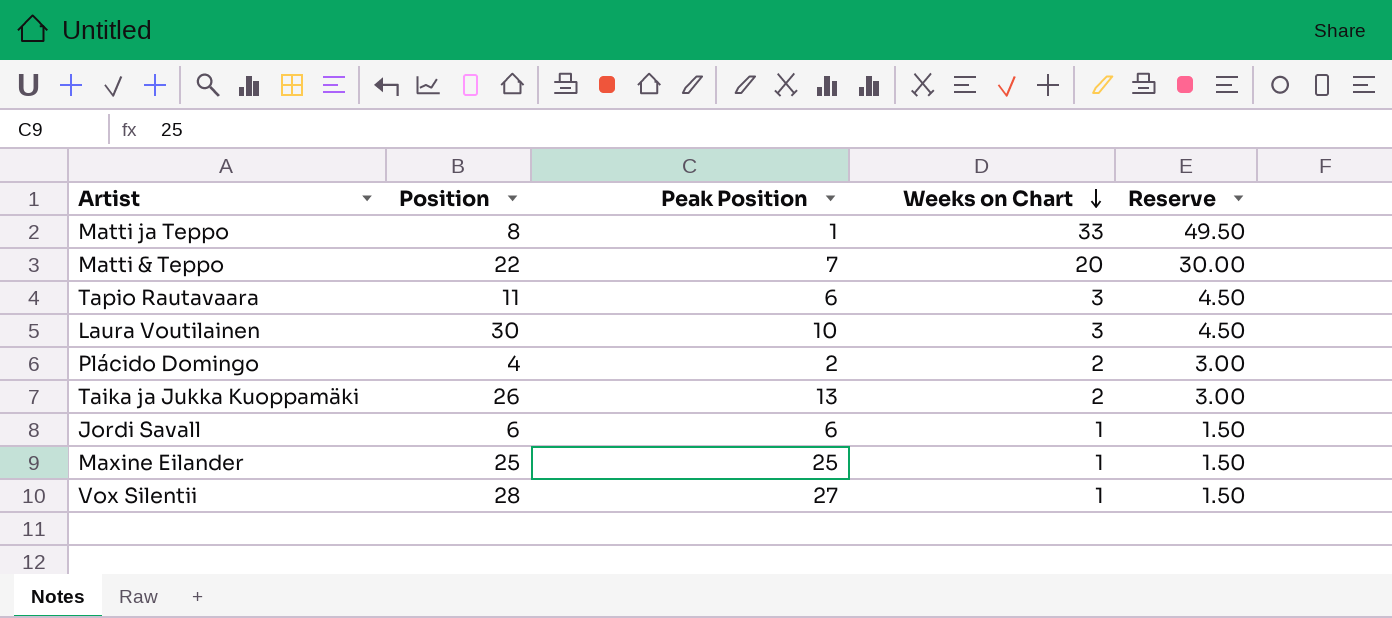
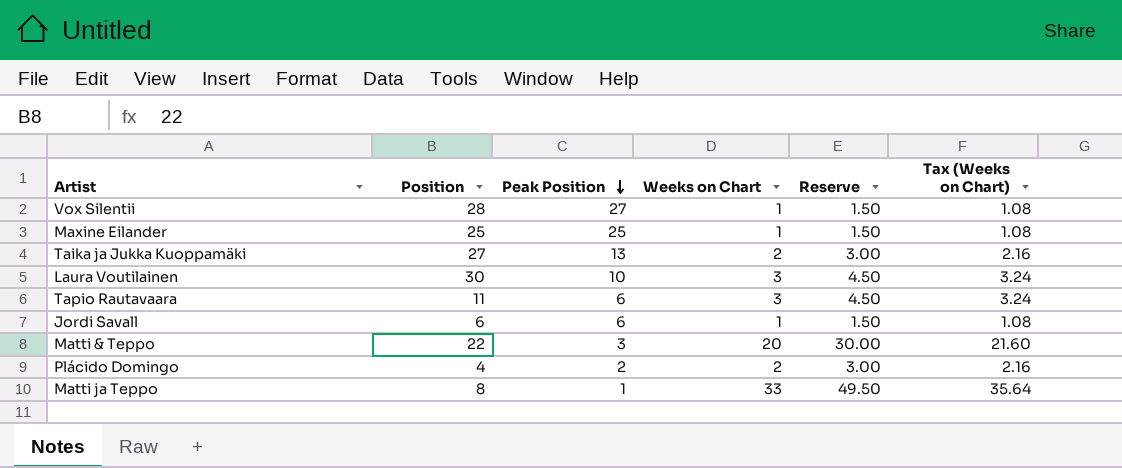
row order: Weeks on Chart descending -> Peak Position descending
column Tax (Weeks on Chart) | formula: none -> [Weeks on Chart] * 1.08
Taika ja Jukka Kuoppamäki | Position: 26 -> 27
Matti & Teppo | Peak Position: 7 -> 3

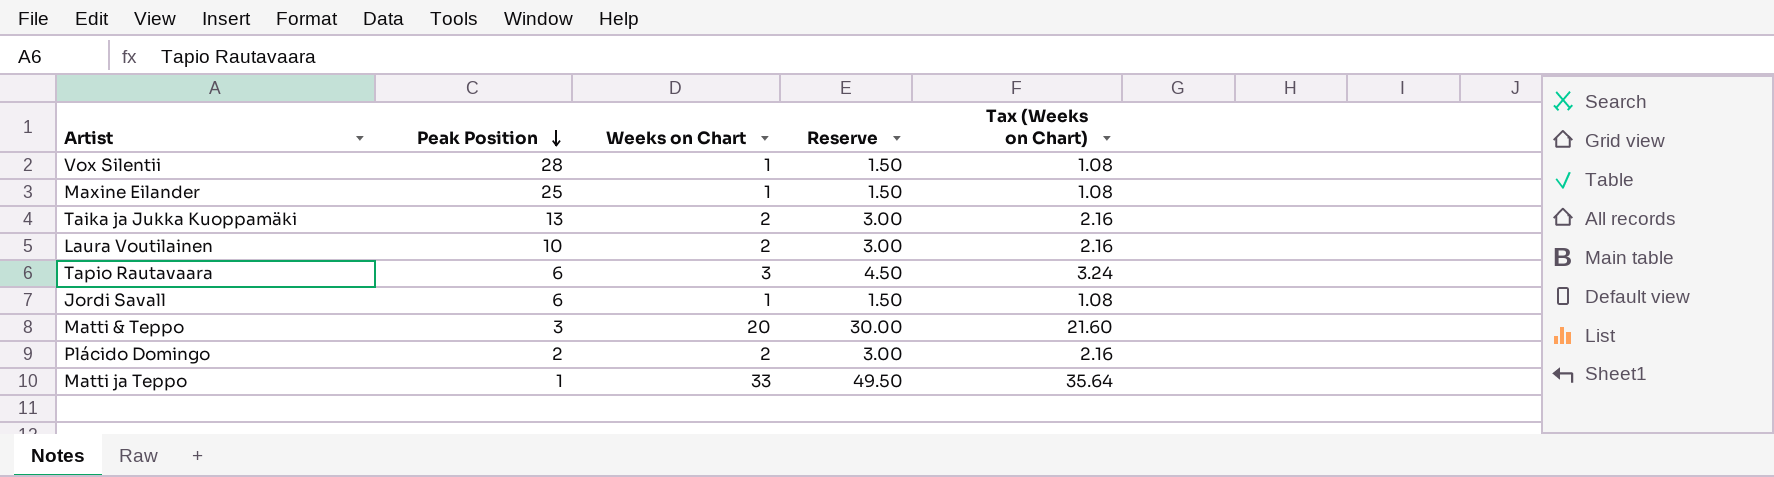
column Position | position: 2 -> none
Vox Silentii | Peak Position: 27 -> 28
Laura Voutilainen | Weeks on Chart: 3 -> 2
Laura Voutilainen | Reserve: 4.50 -> 3.00
Laura Voutilainen | Tax (Weeks on Chart): 3.24 -> 2.16

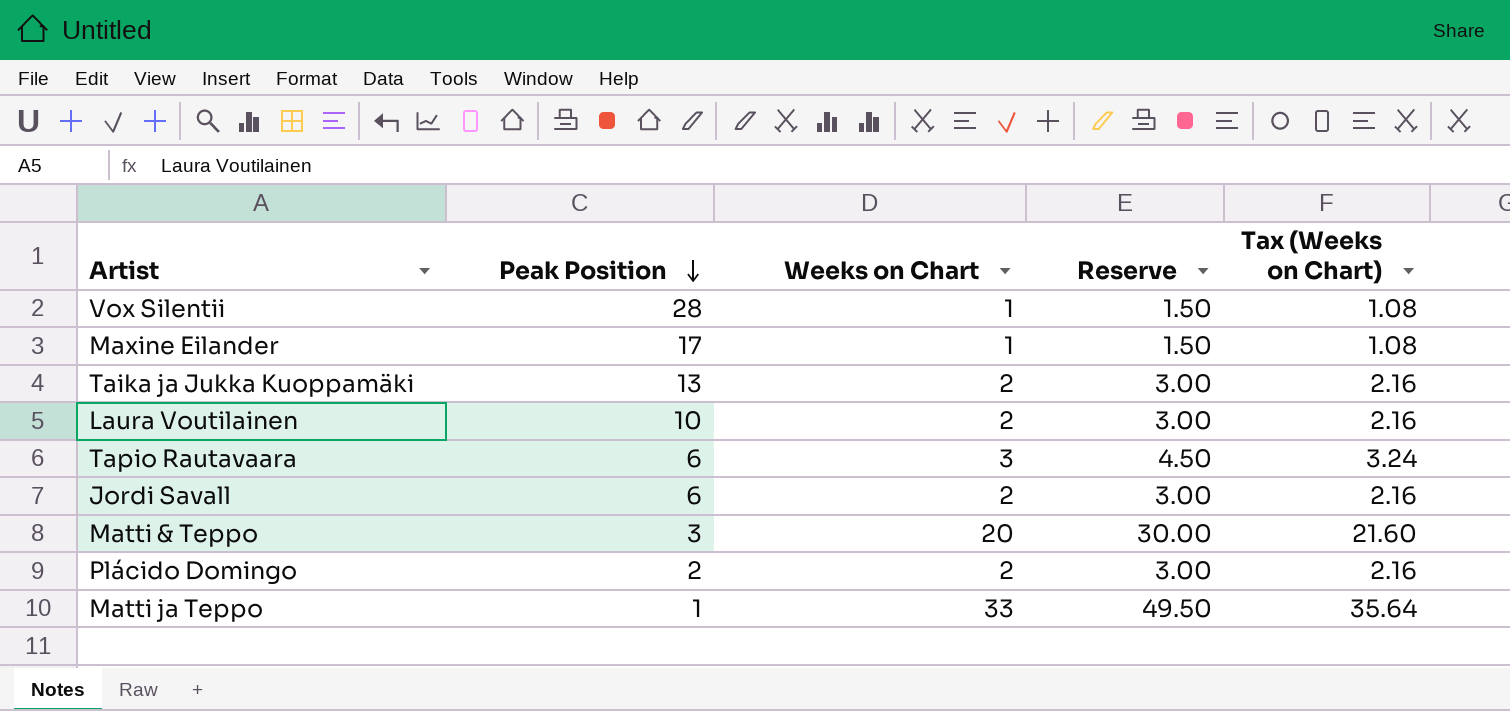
Maxine Eilander | Peak Position: 25 -> 17
Jordi Savall | Weeks on Chart: 1 -> 2
Jordi Savall | Reserve: 1.50 -> 3.00
Jordi Savall | Tax (Weeks on Chart): 1.08 -> 2.16

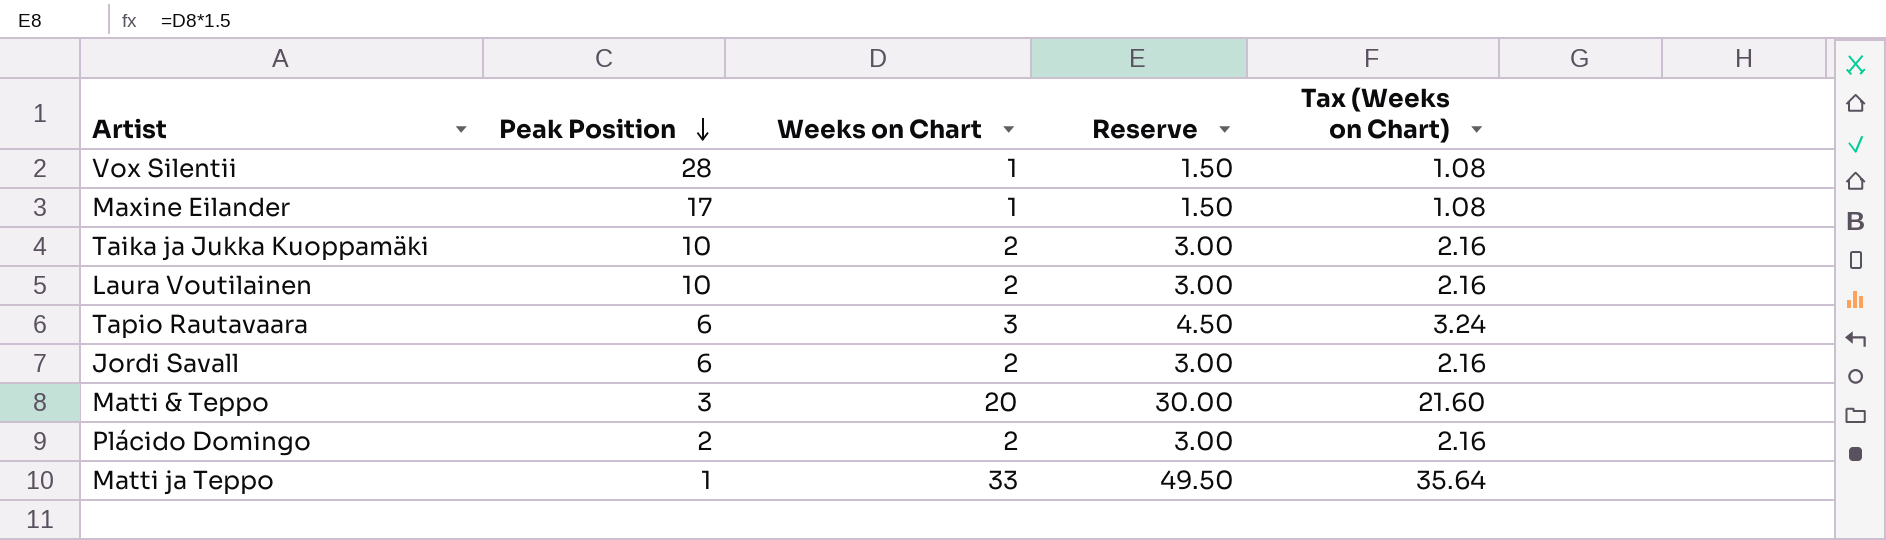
Taika ja Jukka Kuoppamäki | Peak Position: 13 -> 10

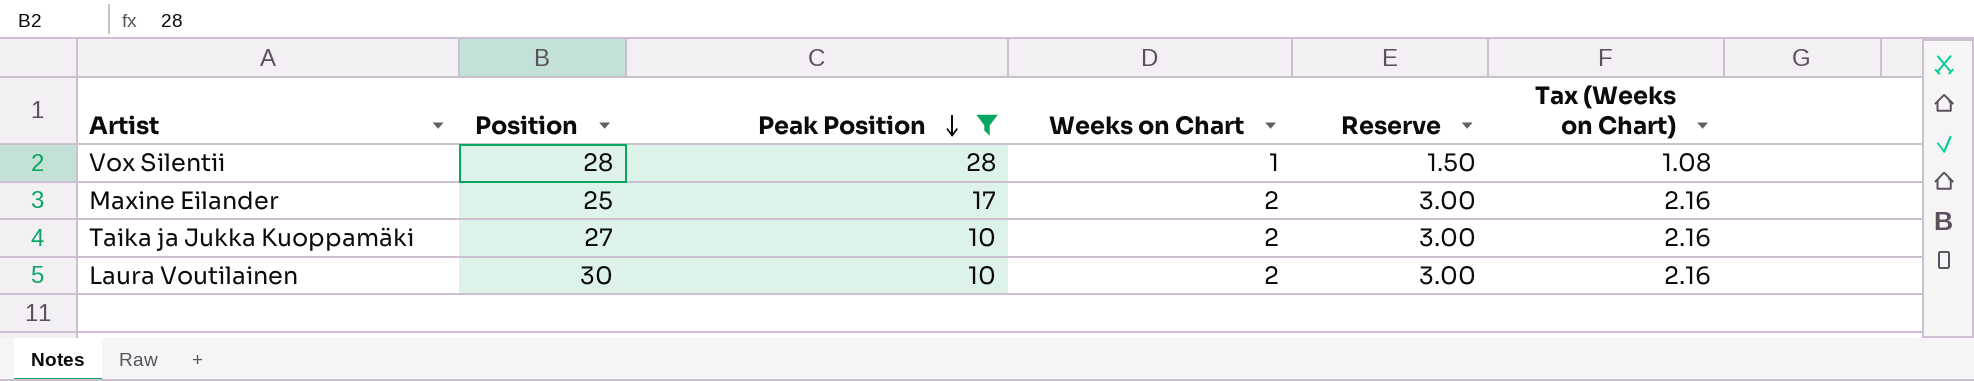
filter: none -> Peak Position >= 10
column Position | position: none -> 2
Maxine Eilander | Weeks on Chart: 1 -> 2
Maxine Eilander | Reserve: 1.50 -> 3.00
Maxine Eilander | Tax (Weeks on Chart): 1.08 -> 2.16

